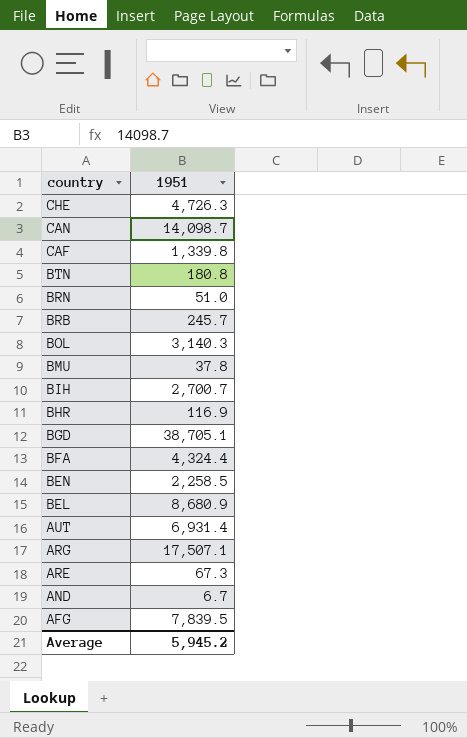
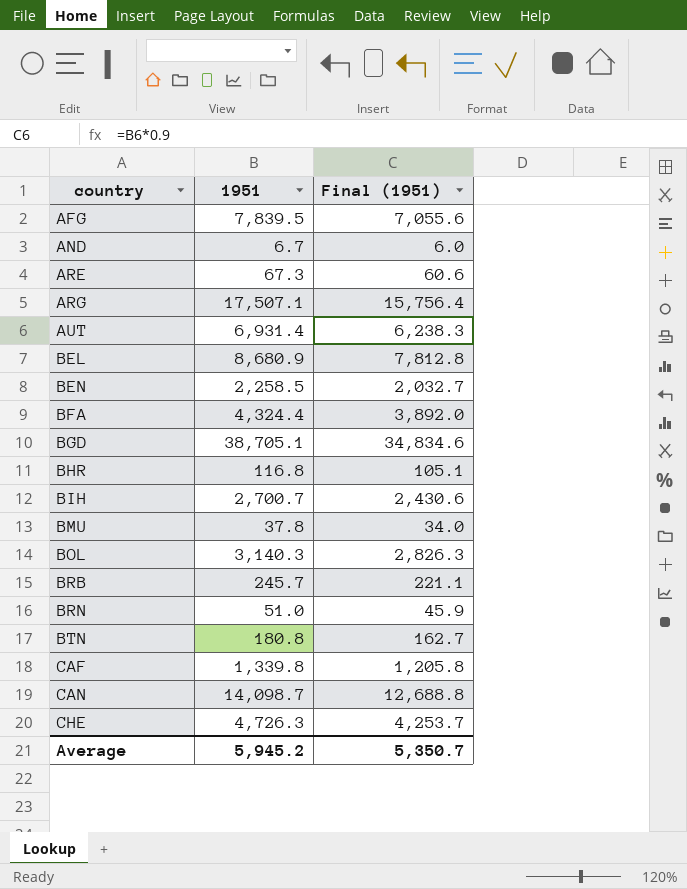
row order: country descending -> country ascending
column Final (1951) | formula: none -> [1951] * 0.9
BHR | 1951: 116.9 -> 116.8

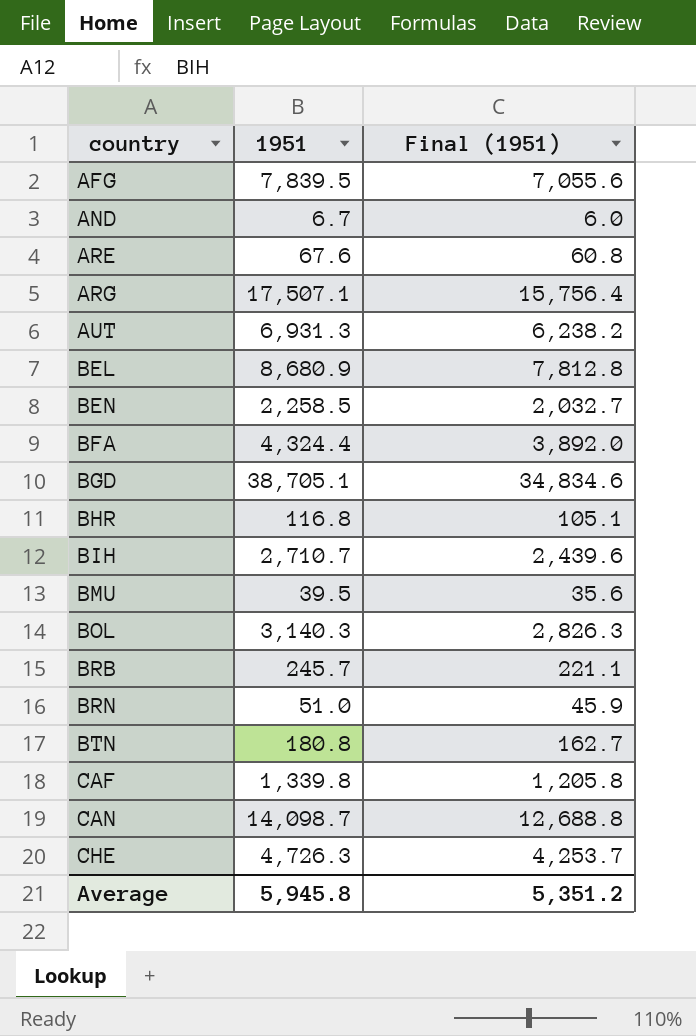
ARE | 1951: 67.3 -> 67.6
ARE | Final (1951): 60.6 -> 60.8
AUT | 1951: 6,931.4 -> 6,931.3
AUT | Final (1951): 6,238.3 -> 6,238.2
BIH | 1951: 2,700.7 -> 2,710.7
BIH | Final (1951): 2,430.6 -> 2,439.6
BMU | 1951: 37.8 -> 39.5
BMU | Final (1951): 34.0 -> 35.6
Average | 1951: 5,945.2 -> 5,945.8
Average | Final (1951): 5,350.7 -> 5,351.2

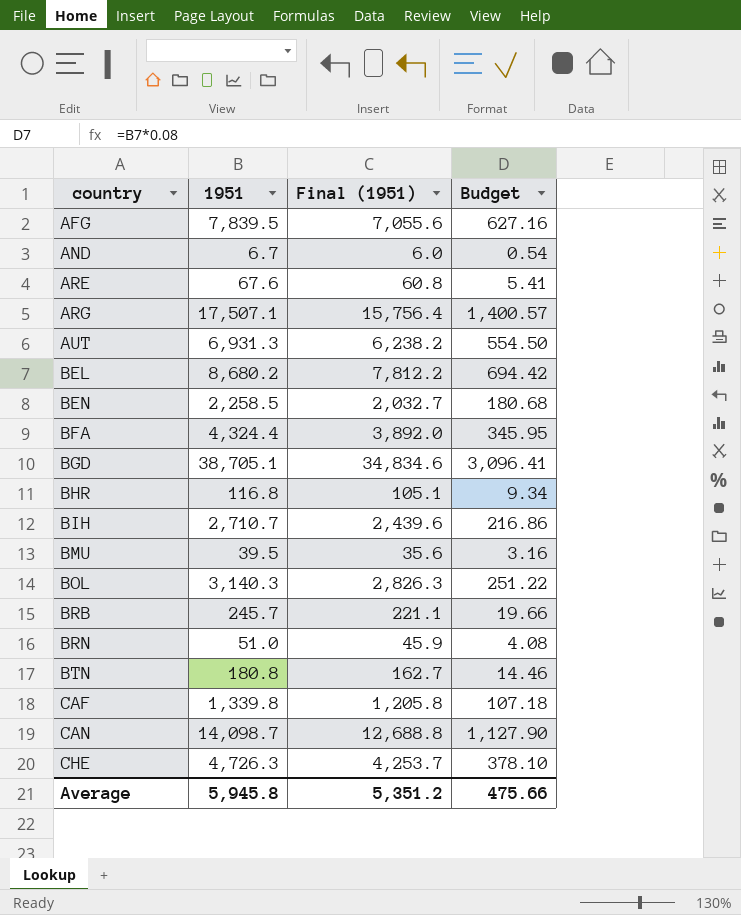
column Budget | formula: none -> [1951] * 0.08
BEL | 1951: 8,680.9 -> 8,680.2
BEL | Final (1951): 7,812.8 -> 7,812.2

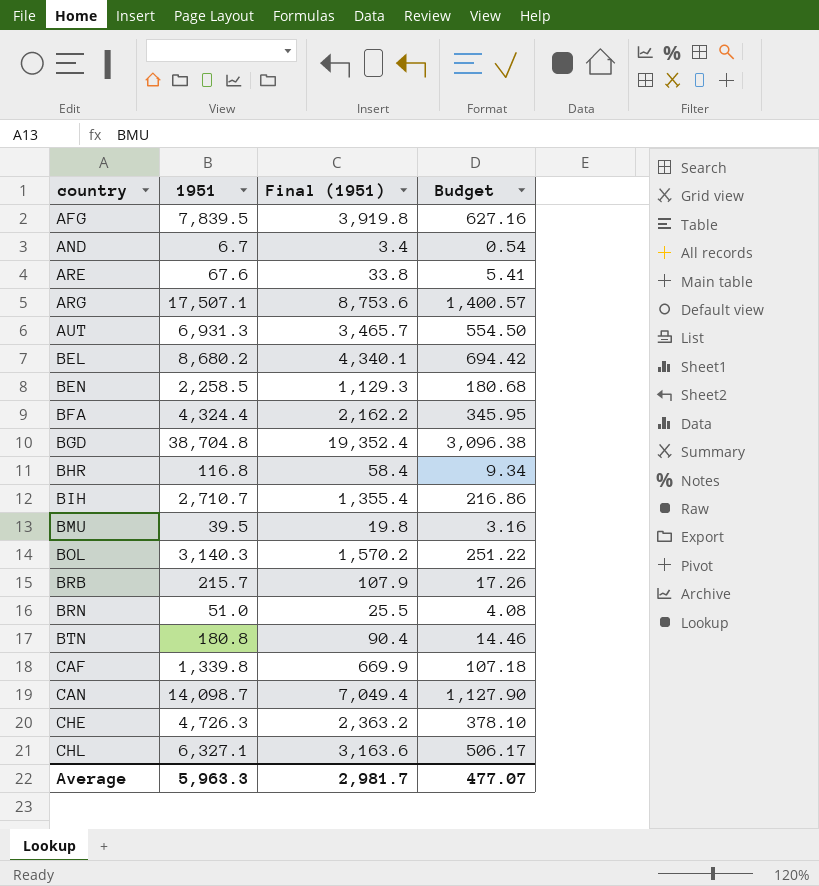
column Final (1951) | formula: [1951] * 0.9 -> [1951] * 0.5
BGD | 1951: 38,705.1 -> 38,704.8
BGD | Budget: 3,096.41 -> 3,096.38
BRB | 1951: 245.7 -> 215.7
BRB | Budget: 19.66 -> 17.26
row CHL: none -> 6,327.1 | 3,163.6 | 506.17
Average | 1951: 5,945.8 -> 5,963.3
Average | Final (1951): 5,351.2 -> 2,981.7
Average | Budget: 475.66 -> 477.07

